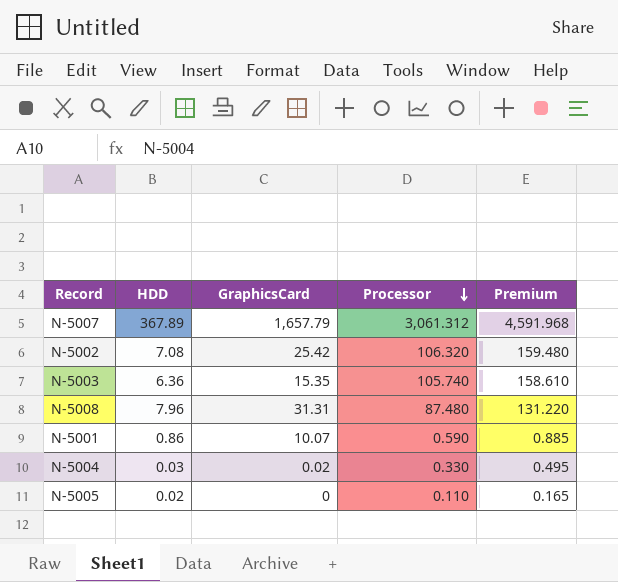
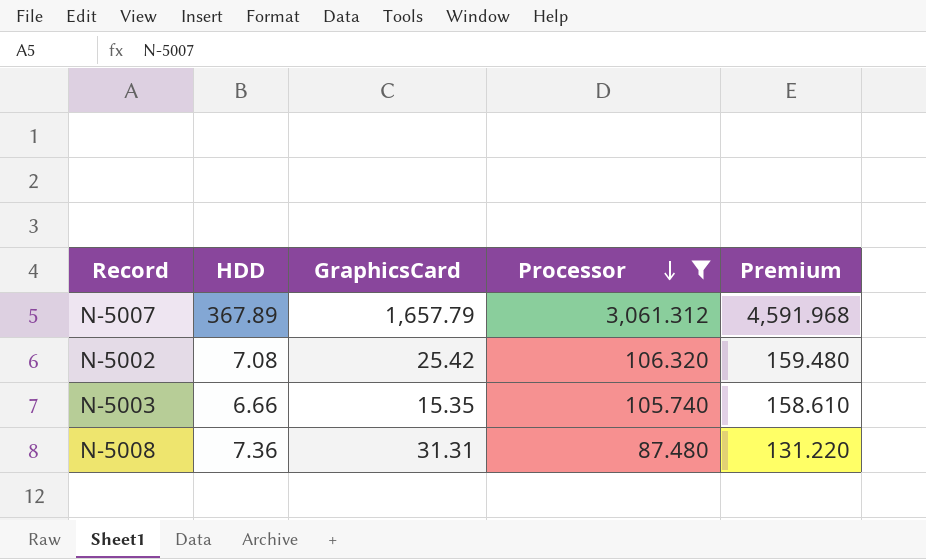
filter: none -> Processor >= 87.480
N-5003 | HDD: 6.36 -> 6.66
N-5008 | HDD: 7.96 -> 7.36

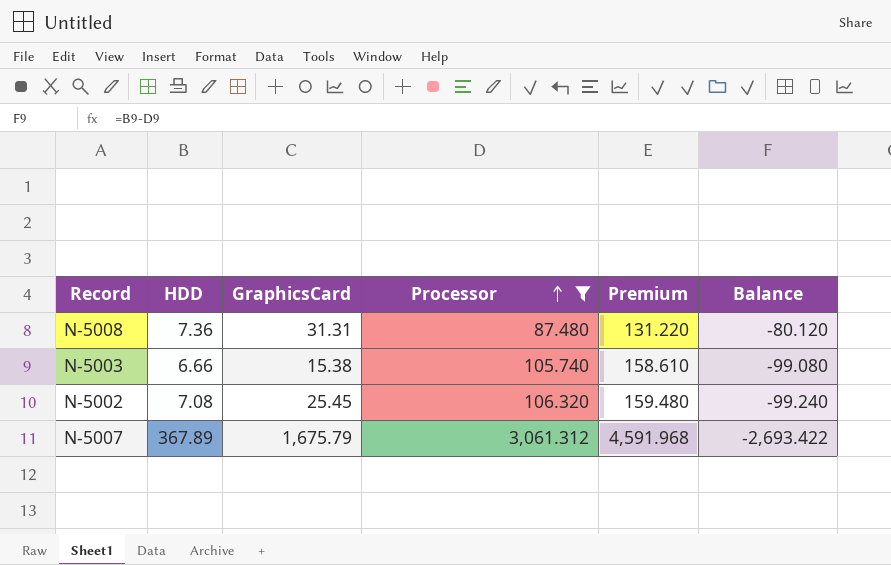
row order: Processor descending -> Processor ascending
column Balance | formula: none -> [HDD] - [Processor]
N-5003 | GraphicsCard: 15.35 -> 15.38
N-5002 | GraphicsCard: 25.42 -> 25.45
N-5007 | GraphicsCard: 1,657.79 -> 1,675.79

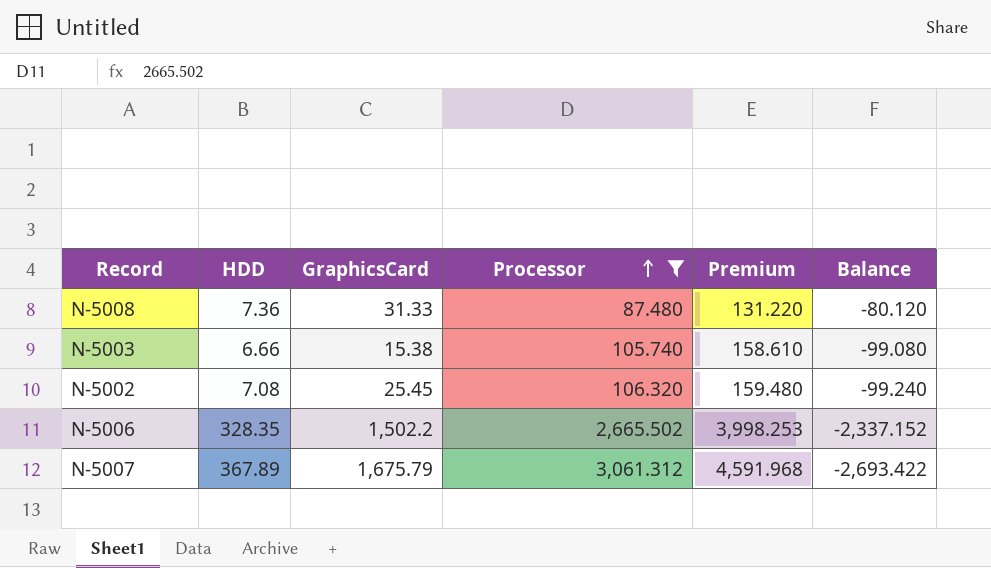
N-5008 | GraphicsCard: 31.31 -> 31.33
row N-5006: none -> 328.35 | 1,502.2 | 2,665.502 | 3,998.253 | -2,337.152

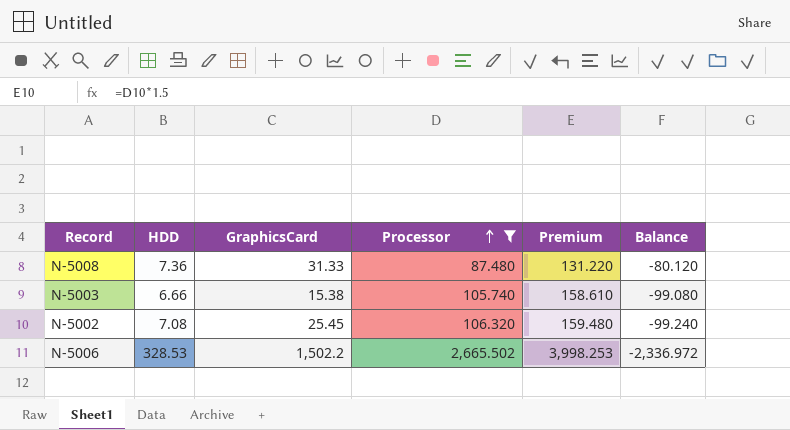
row N-5007: 367.89 | 1,675.79 | 3,061.312 | 4,591.968 | -2,693.422 -> none
N-5006 | HDD: 328.35 -> 328.53
N-5006 | Balance: -2,337.152 -> -2,336.972

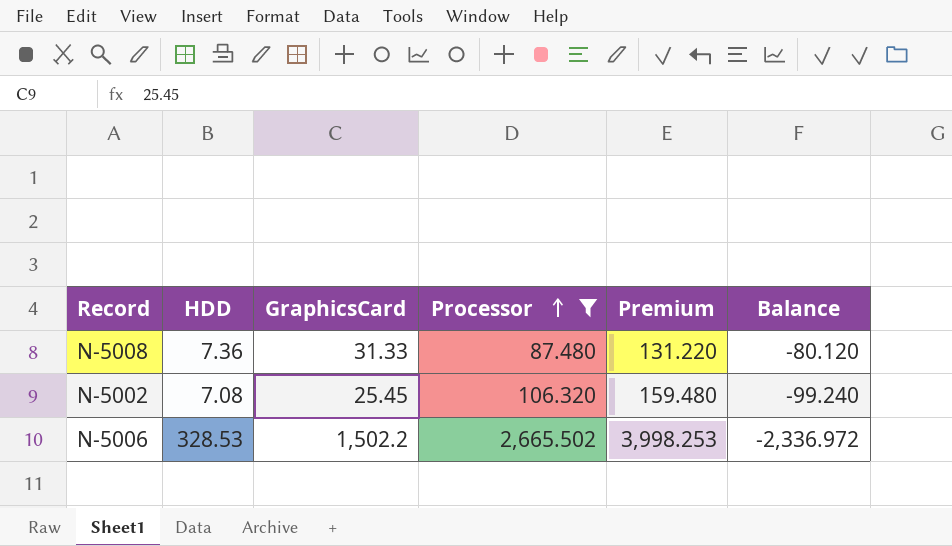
row N-5003: 6.66 | 15.38 | 105.740 | 158.610 | -99.080 -> none

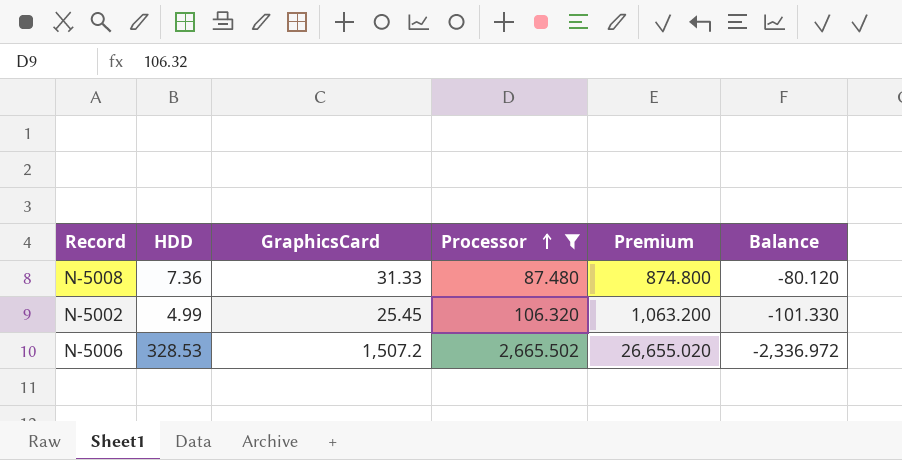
column Premium | formula: [Processor] * 1.5 -> [Processor] * 10
N-5002 | HDD: 7.08 -> 4.99
N-5002 | Balance: -99.240 -> -101.330
N-5006 | GraphicsCard: 1,502.2 -> 1,507.2

